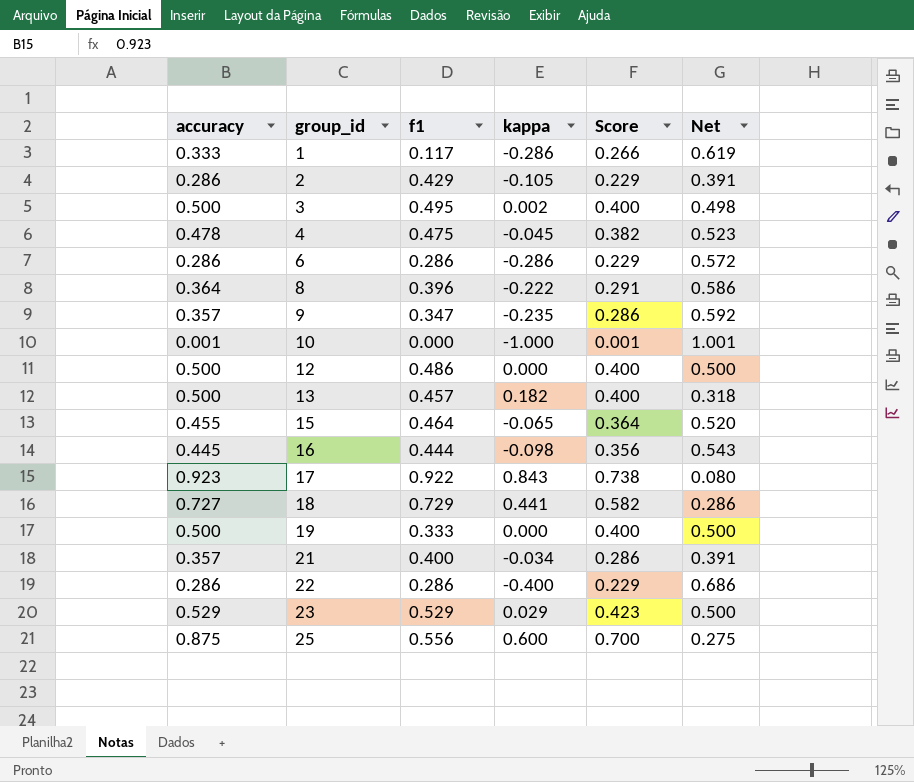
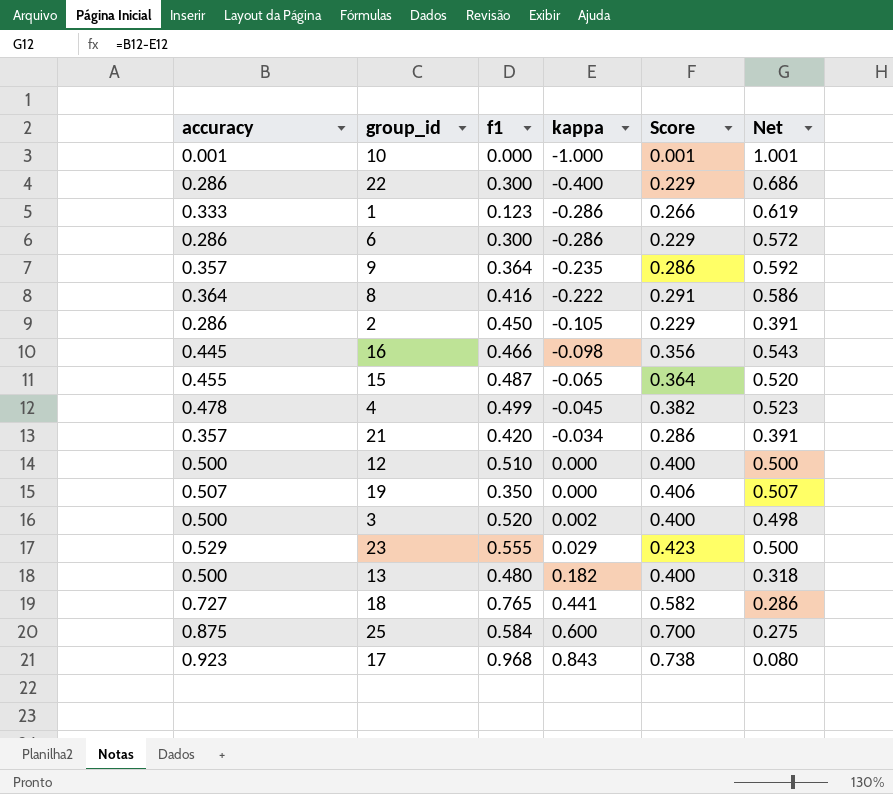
row order: group_id ascending -> kappa ascending
22 | f1: 0.286 -> 0.300
1 | f1: 0.117 -> 0.123
6 | f1: 0.286 -> 0.300
9 | f1: 0.347 -> 0.364
8 | f1: 0.396 -> 0.416
2 | f1: 0.429 -> 0.450
16 | f1: 0.444 -> 0.466
15 | f1: 0.464 -> 0.487
4 | f1: 0.475 -> 0.499
21 | f1: 0.400 -> 0.420
12 | f1: 0.486 -> 0.510
19 | accuracy: 0.500 -> 0.507
19 | f1: 0.333 -> 0.350
19 | Score: 0.400 -> 0.406
19 | Net: 0.500 -> 0.507
3 | f1: 0.495 -> 0.520
23 | f1: 0.529 -> 0.555
13 | f1: 0.457 -> 0.480
18 | f1: 0.729 -> 0.765
25 | f1: 0.556 -> 0.584
17 | f1: 0.922 -> 0.968

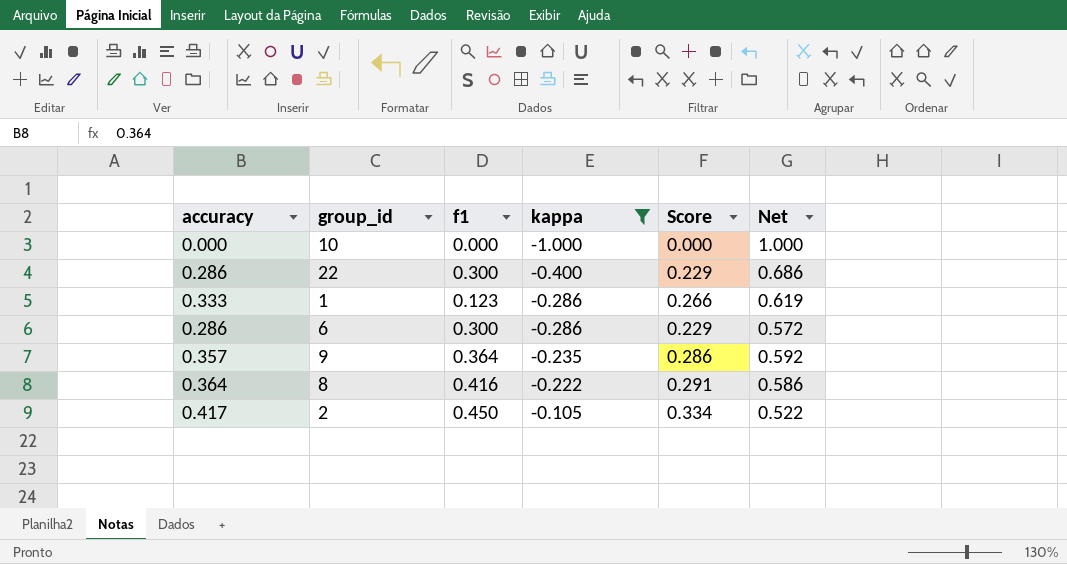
filter: none -> kappa <= -0.105
10 | accuracy: 0.001 -> 0.000
10 | Score: 0.001 -> 0.000
10 | Net: 1.001 -> 1.000
2 | accuracy: 0.286 -> 0.417
2 | Score: 0.229 -> 0.334
2 | Net: 0.391 -> 0.522

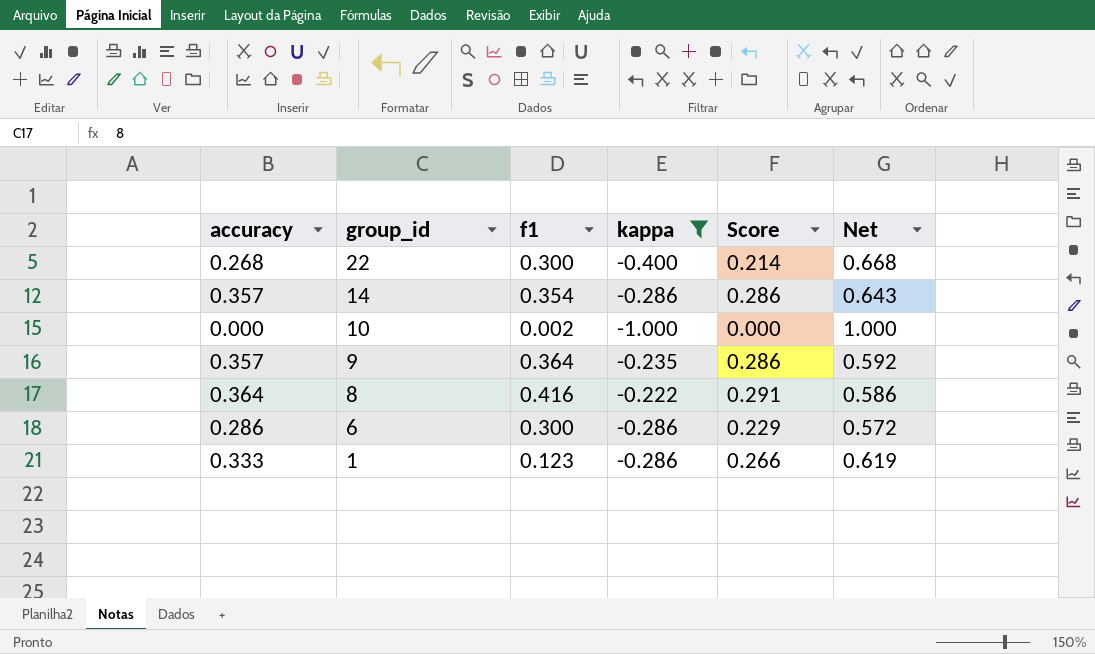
row order: kappa ascending -> group_id descending
row 2: 0.417 | 0.450 | -0.105 | 0.334 | 0.522 -> none
22 | accuracy: 0.286 -> 0.268
22 | Score: 0.229 -> 0.214
22 | Net: 0.686 -> 0.668
row 14: none -> 0.357 | 0.354 | -0.286 | 0.286 | 0.643
10 | f1: 0.000 -> 0.002

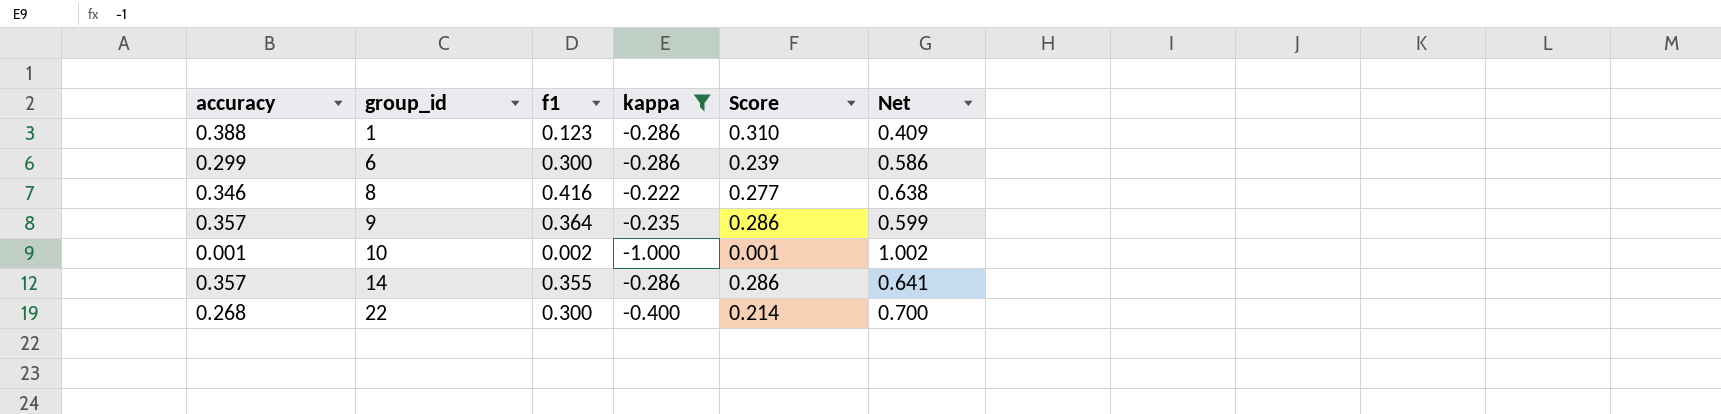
row order: group_id descending -> group_id ascending
column Net | formula: [accuracy] - [kappa] -> [f1] - [kappa]
1 | accuracy: 0.333 -> 0.388
1 | Score: 0.266 -> 0.310
6 | accuracy: 0.286 -> 0.299
6 | Score: 0.229 -> 0.239
8 | accuracy: 0.364 -> 0.346
8 | Score: 0.291 -> 0.277
10 | accuracy: 0.000 -> 0.001
10 | Score: 0.000 -> 0.001
14 | f1: 0.354 -> 0.355

